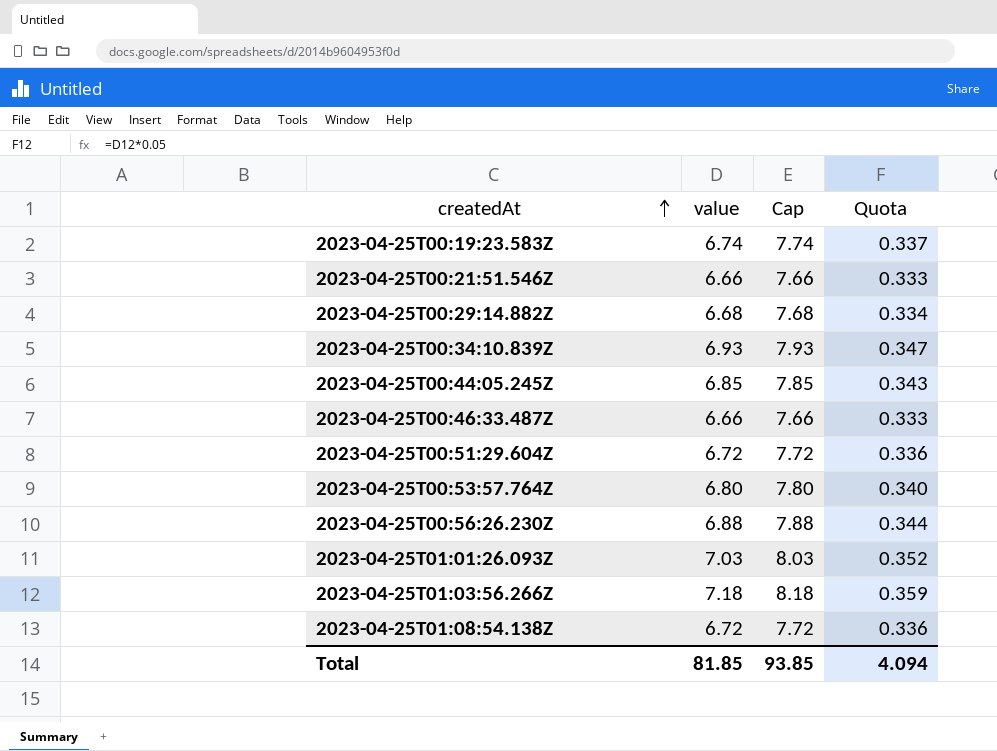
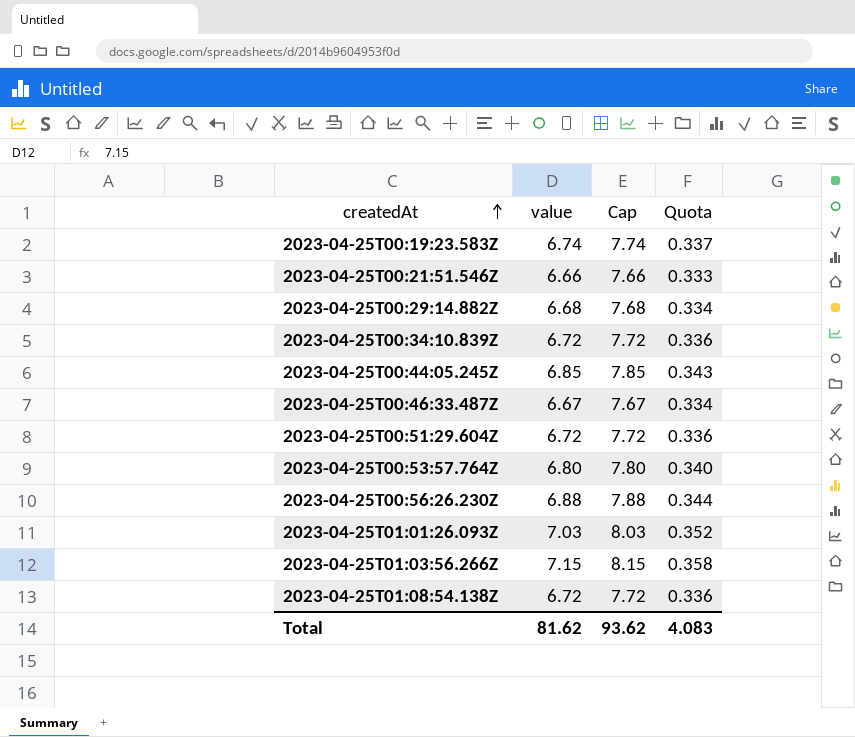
2023-04-25T00:34:10.839Z | value: 6.93 -> 6.72
2023-04-25T00:34:10.839Z | Cap: 7.93 -> 7.72
2023-04-25T00:34:10.839Z | Quota: 0.347 -> 0.336
2023-04-25T00:46:33.487Z | value: 6.66 -> 6.67
2023-04-25T00:46:33.487Z | Cap: 7.66 -> 7.67
2023-04-25T00:46:33.487Z | Quota: 0.333 -> 0.334
2023-04-25T01:03:56.266Z | value: 7.18 -> 7.15
2023-04-25T01:03:56.266Z | Cap: 8.18 -> 8.15
2023-04-25T01:03:56.266Z | Quota: 0.359 -> 0.358
Total | value: 81.85 -> 81.62
Total | Cap: 93.85 -> 93.62
Total | Quota: 4.094 -> 4.083

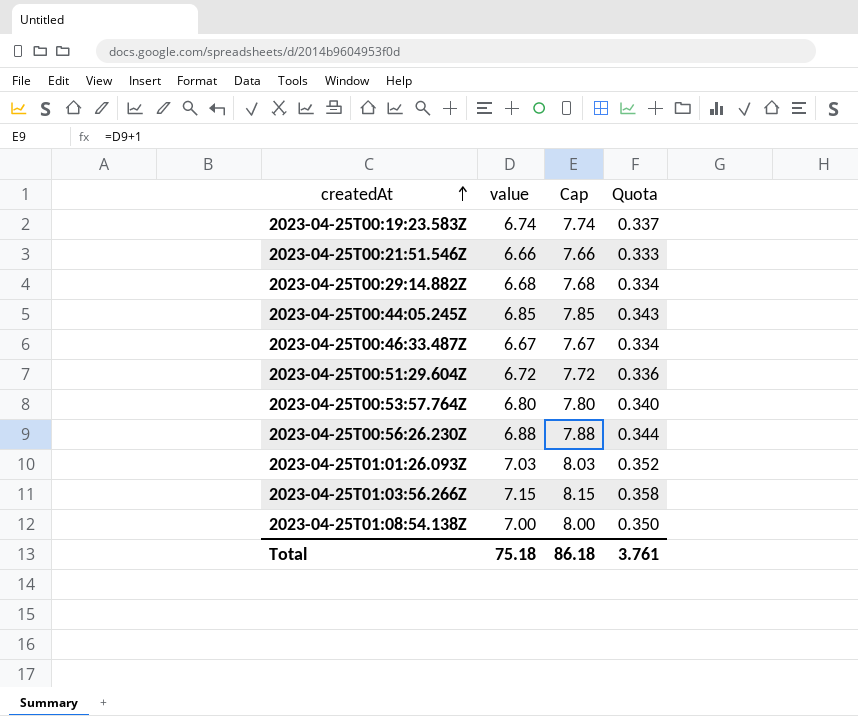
row 2023-04-25T00:34:10.839Z: 6.72 | 7.72 | 0.336 -> none
2023-04-25T01:08:54.138Z | value: 6.72 -> 7.00
2023-04-25T01:08:54.138Z | Cap: 7.72 -> 8.00
2023-04-25T01:08:54.138Z | Quota: 0.336 -> 0.350
Total | value: 81.62 -> 75.18
Total | Cap: 93.62 -> 86.18
Total | Quota: 4.083 -> 3.761

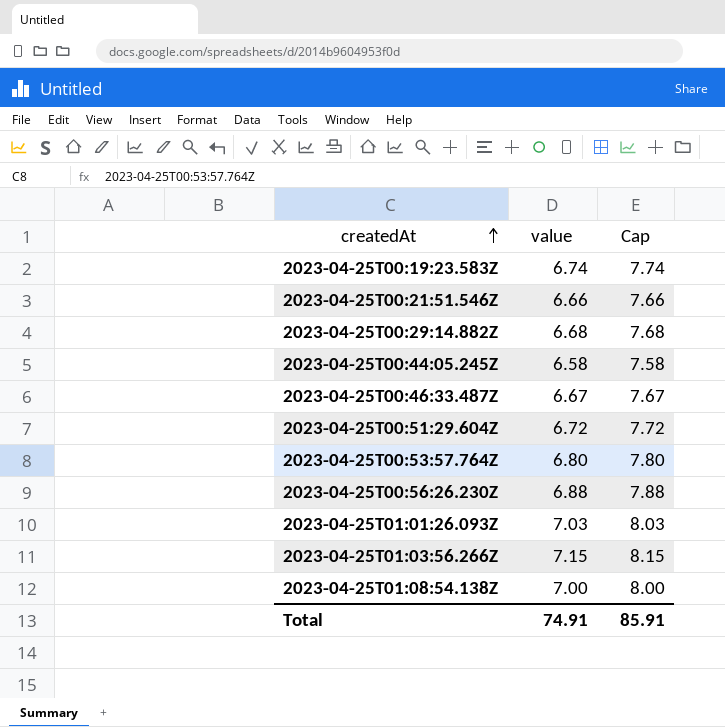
column Quota | formula: [value] * 0.05 -> none
2023-04-25T00:44:05.245Z | value: 6.85 -> 6.58
2023-04-25T00:44:05.245Z | Cap: 7.85 -> 7.58
Total | value: 75.18 -> 74.91
Total | Cap: 86.18 -> 85.91

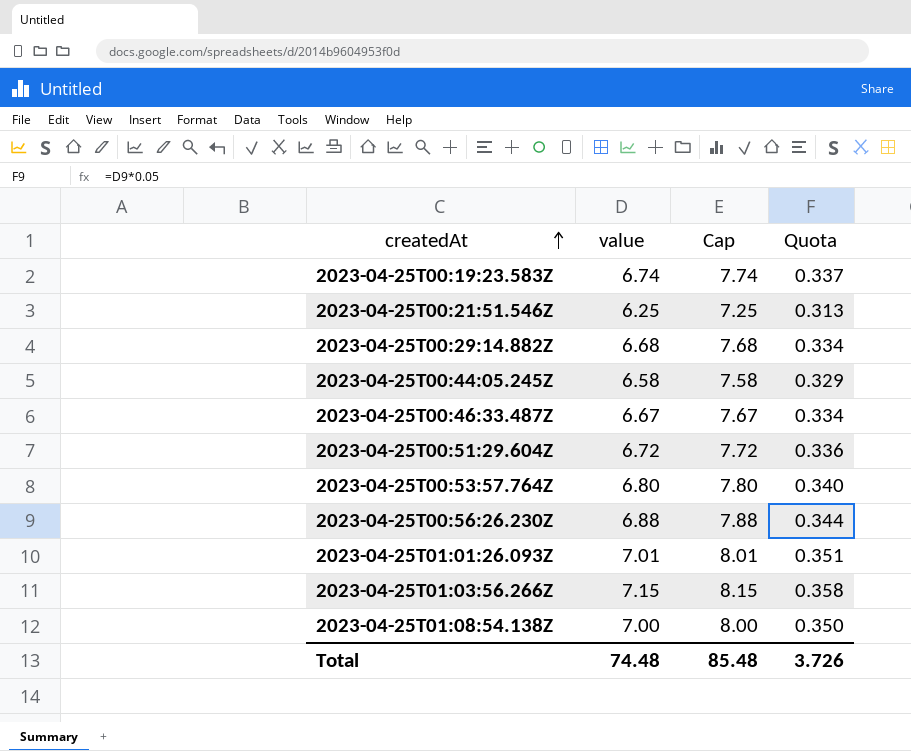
column Quota | formula: none -> [value] * 0.05
2023-04-25T00:21:51.546Z | value: 6.66 -> 6.25
2023-04-25T00:21:51.546Z | Cap: 7.66 -> 7.25
2023-04-25T01:01:26.093Z | value: 7.03 -> 7.01
2023-04-25T01:01:26.093Z | Cap: 8.03 -> 8.01
Total | value: 74.91 -> 74.48
Total | Cap: 85.91 -> 85.48

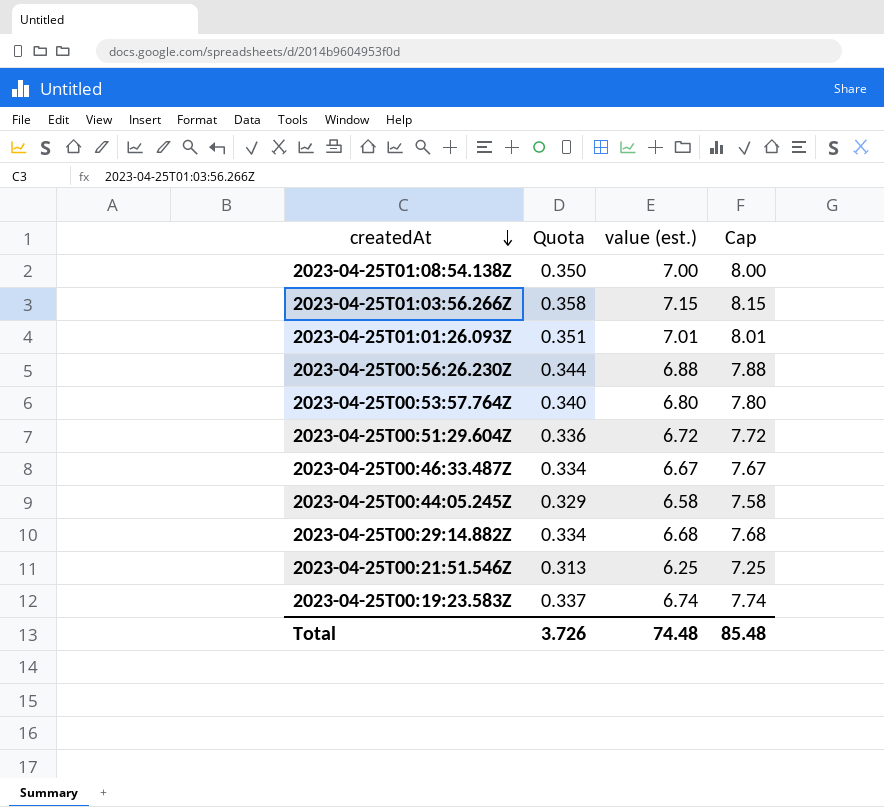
row order: createdAt ascending -> createdAt descending
column Quota | position: 4 -> 2
column name: value -> value (est.)

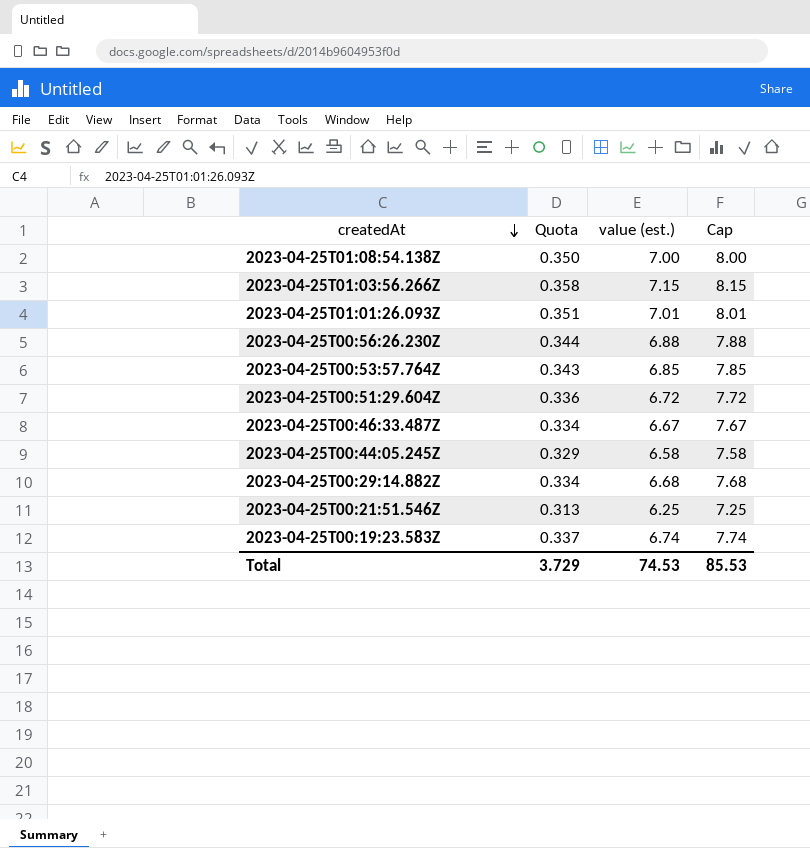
2023-04-25T00:53:57.764Z | Quota: 0.340 -> 0.343
2023-04-25T00:53:57.764Z | value (est.): 6.80 -> 6.85
2023-04-25T00:53:57.764Z | Cap: 7.80 -> 7.85
Total | Quota: 3.726 -> 3.729
Total | value (est.): 74.48 -> 74.53
Total | Cap: 85.48 -> 85.53

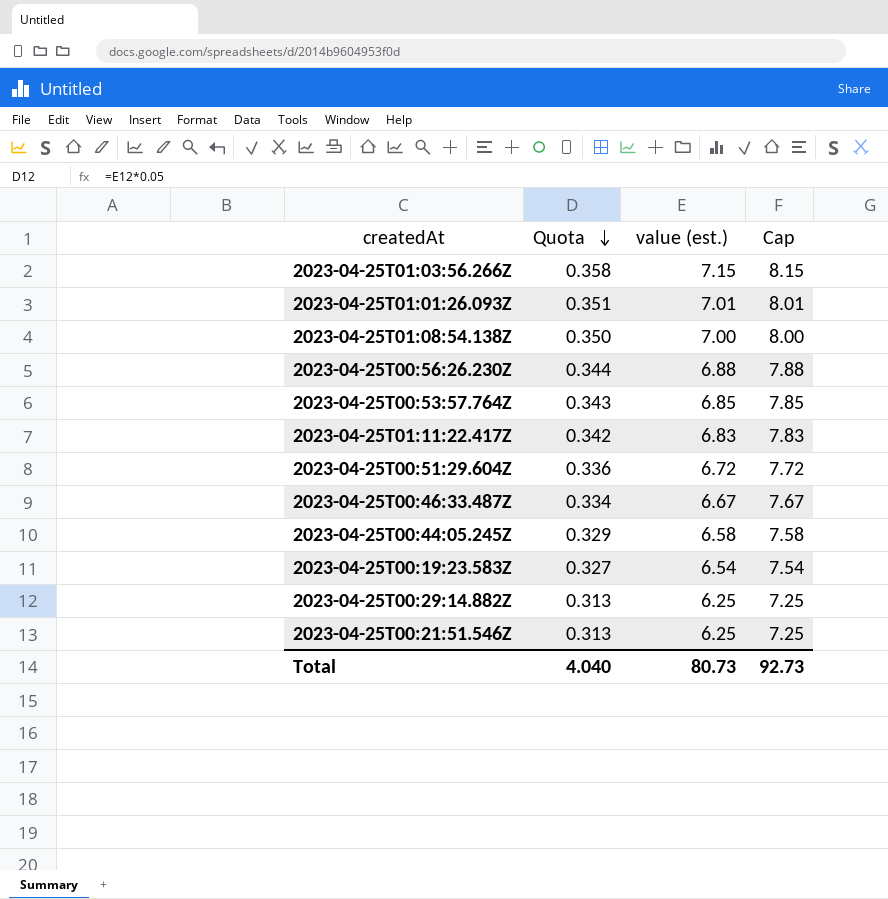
row order: createdAt descending -> Quota descending
row 2023-04-25T01:11:22.417Z: none -> 0.342 | 6.83 | 7.83
2023-04-25T00:19:23.583Z | Quota: 0.337 -> 0.327
2023-04-25T00:19:23.583Z | value (est.): 6.74 -> 6.54
2023-04-25T00:19:23.583Z | Cap: 7.74 -> 7.54
2023-04-25T00:29:14.882Z | Quota: 0.334 -> 0.313
2023-04-25T00:29:14.882Z | value (est.): 6.68 -> 6.25
2023-04-25T00:29:14.882Z | Cap: 7.68 -> 7.25
Total | Quota: 3.729 -> 4.040
Total | value (est.): 74.53 -> 80.73
Total | Cap: 85.53 -> 92.73

